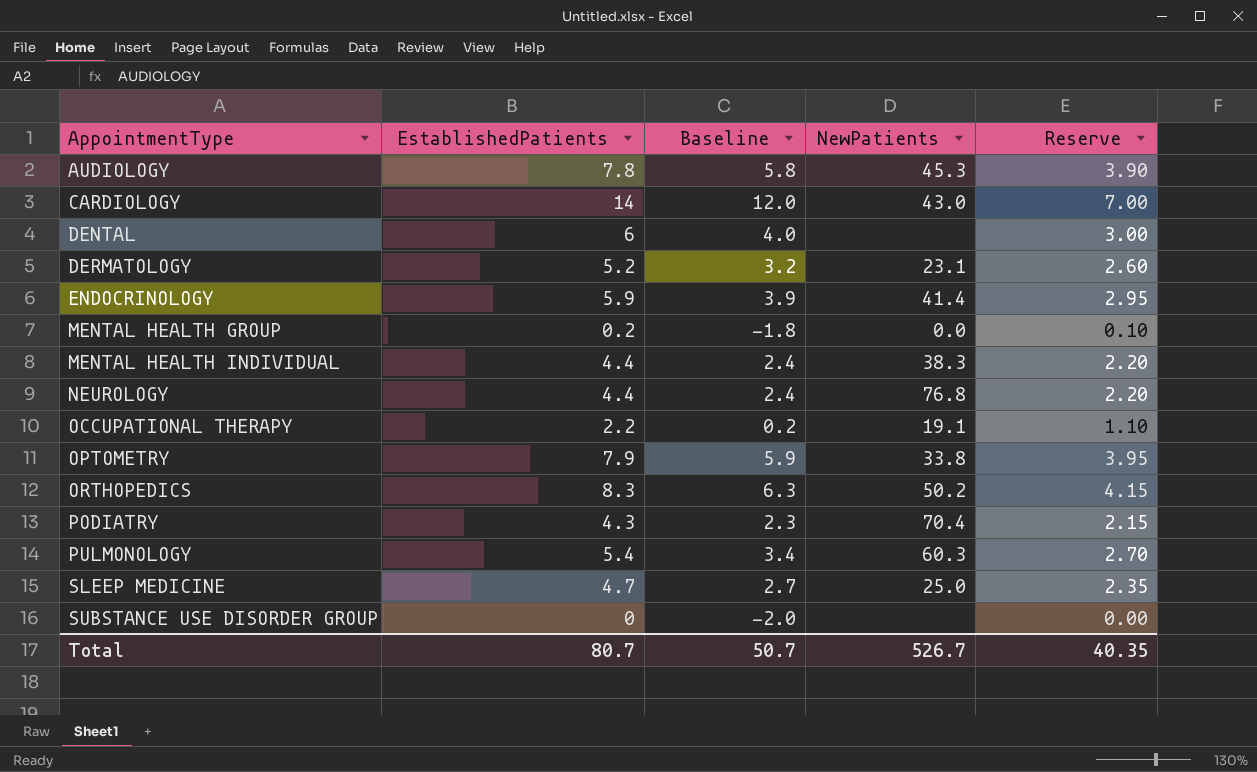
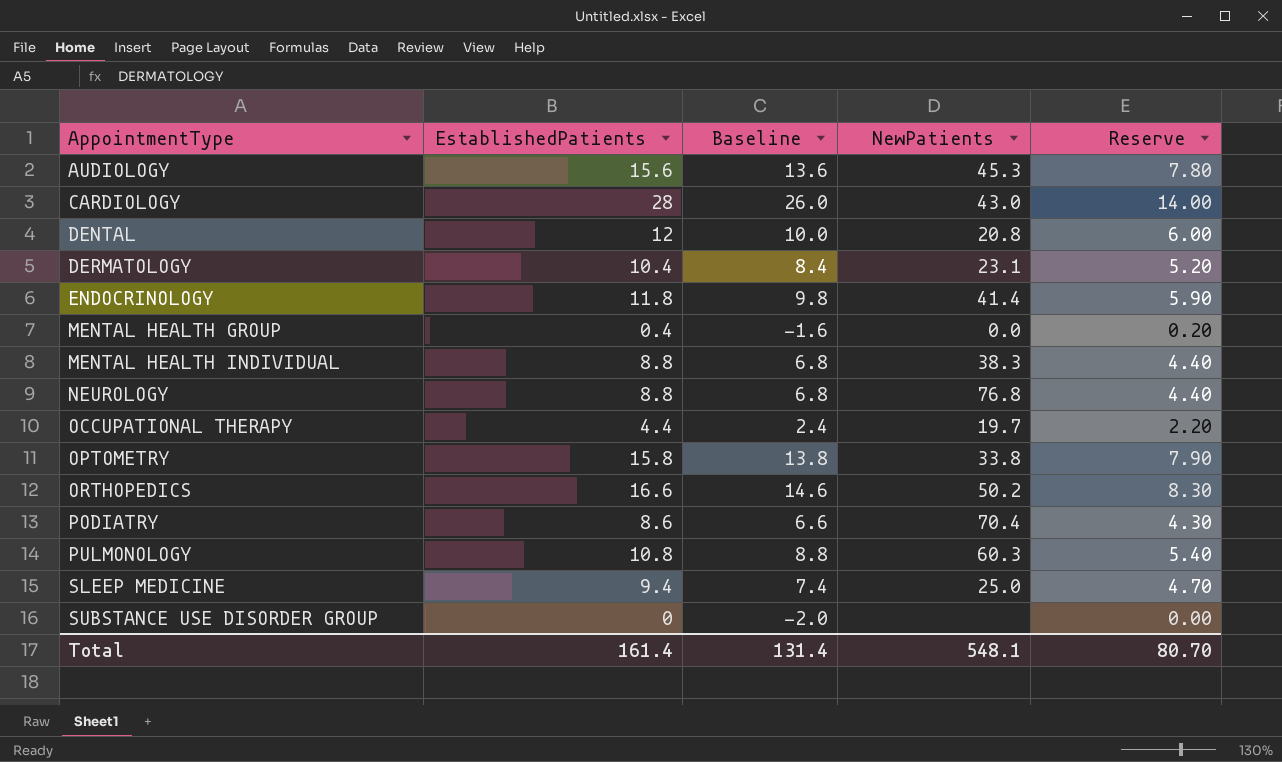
AUDIOLOGY | EstablishedPatients: 7.8 -> 15.6
AUDIOLOGY | Baseline: 5.8 -> 13.6
AUDIOLOGY | Reserve: 3.90 -> 7.80
CARDIOLOGY | EstablishedPatients: 14 -> 28
CARDIOLOGY | Baseline: 12.0 -> 26.0
CARDIOLOGY | Reserve: 7.00 -> 14.00
DENTAL | EstablishedPatients: 6 -> 12
DENTAL | Baseline: 4.0 -> 10.0
DENTAL | NewPatients: none -> 20.8
DENTAL | Reserve: 3.00 -> 6.00
DERMATOLOGY | EstablishedPatients: 5.2 -> 10.4
DERMATOLOGY | Baseline: 3.2 -> 8.4
DERMATOLOGY | Reserve: 2.60 -> 5.20
ENDOCRINOLOGY | EstablishedPatients: 5.9 -> 11.8
ENDOCRINOLOGY | Baseline: 3.9 -> 9.8
ENDOCRINOLOGY | Reserve: 2.95 -> 5.90
MENTAL HEALTH GROUP | EstablishedPatients: 0.2 -> 0.4
MENTAL HEALTH GROUP | Baseline: -1.8 -> -1.6
MENTAL HEALTH GROUP | Reserve: 0.10 -> 0.20
MENTAL HEALTH INDIVIDUAL | EstablishedPatients: 4.4 -> 8.8
MENTAL HEALTH INDIVIDUAL | Baseline: 2.4 -> 6.8
MENTAL HEALTH INDIVIDUAL | Reserve: 2.20 -> 4.40
NEUROLOGY | EstablishedPatients: 4.4 -> 8.8
NEUROLOGY | Baseline: 2.4 -> 6.8
NEUROLOGY | Reserve: 2.20 -> 4.40
OCCUPATIONAL THERAPY | EstablishedPatients: 2.2 -> 4.4
OCCUPATIONAL THERAPY | Baseline: 0.2 -> 2.4
OCCUPATIONAL THERAPY | NewPatients: 19.1 -> 19.7
OCCUPATIONAL THERAPY | Reserve: 1.10 -> 2.20
OPTOMETRY | EstablishedPatients: 7.9 -> 15.8
OPTOMETRY | Baseline: 5.9 -> 13.8
OPTOMETRY | Reserve: 3.95 -> 7.90
ORTHOPEDICS | EstablishedPatients: 8.3 -> 16.6
ORTHOPEDICS | Baseline: 6.3 -> 14.6
ORTHOPEDICS | Reserve: 4.15 -> 8.30
PODIATRY | EstablishedPatients: 4.3 -> 8.6
PODIATRY | Baseline: 2.3 -> 6.6
PODIATRY | Reserve: 2.15 -> 4.30
PULMONOLOGY | EstablishedPatients: 5.4 -> 10.8
PULMONOLOGY | Baseline: 3.4 -> 8.8
PULMONOLOGY | Reserve: 2.70 -> 5.40
SLEEP MEDICINE | EstablishedPatients: 4.7 -> 9.4
SLEEP MEDICINE | Baseline: 2.7 -> 7.4
SLEEP MEDICINE | Reserve: 2.35 -> 4.70
Total | EstablishedPatients: 80.7 -> 161.4
Total | Baseline: 50.7 -> 131.4
Total | NewPatients: 526.7 -> 548.1
Total | Reserve: 40.35 -> 80.70

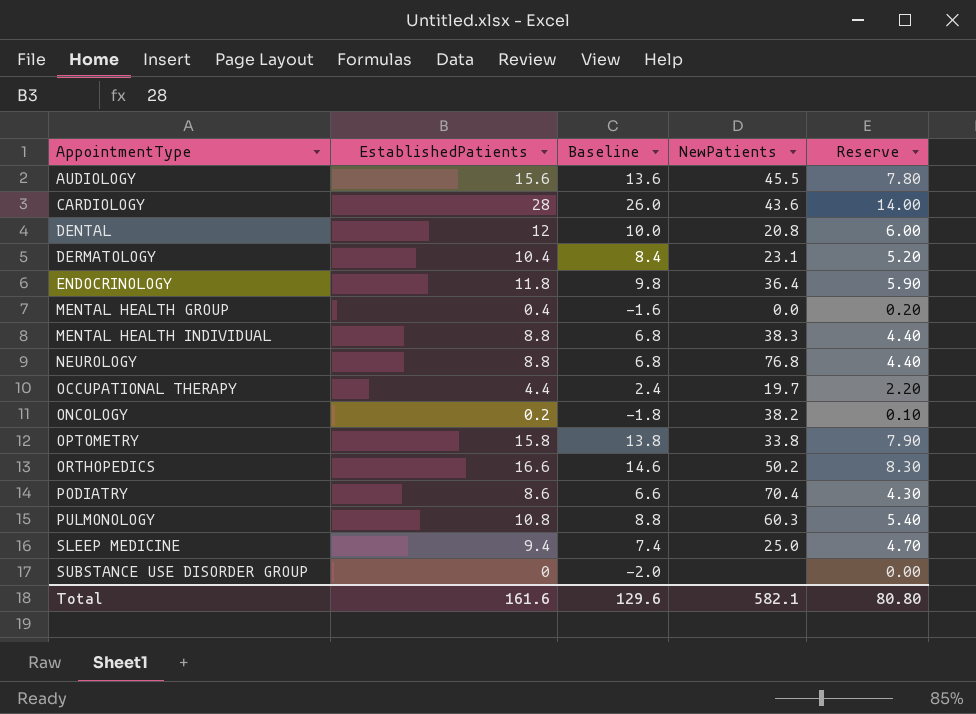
AUDIOLOGY | NewPatients: 45.3 -> 45.5
CARDIOLOGY | NewPatients: 43.0 -> 43.6
ENDOCRINOLOGY | NewPatients: 41.4 -> 36.4
row ONCOLOGY: none -> 0.2 | -1.8 | 38.2 | 0.10
Total | EstablishedPatients: 161.4 -> 161.6
Total | Baseline: 131.4 -> 129.6
Total | NewPatients: 548.1 -> 582.1
Total | Reserve: 80.70 -> 80.80

